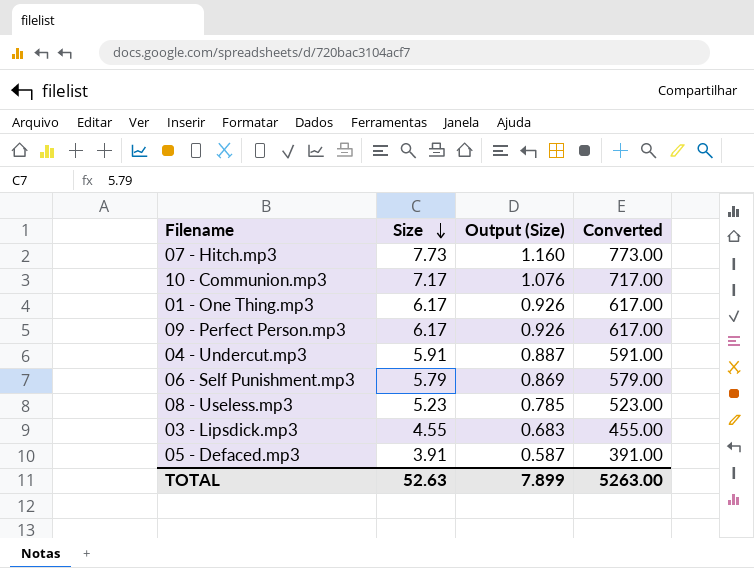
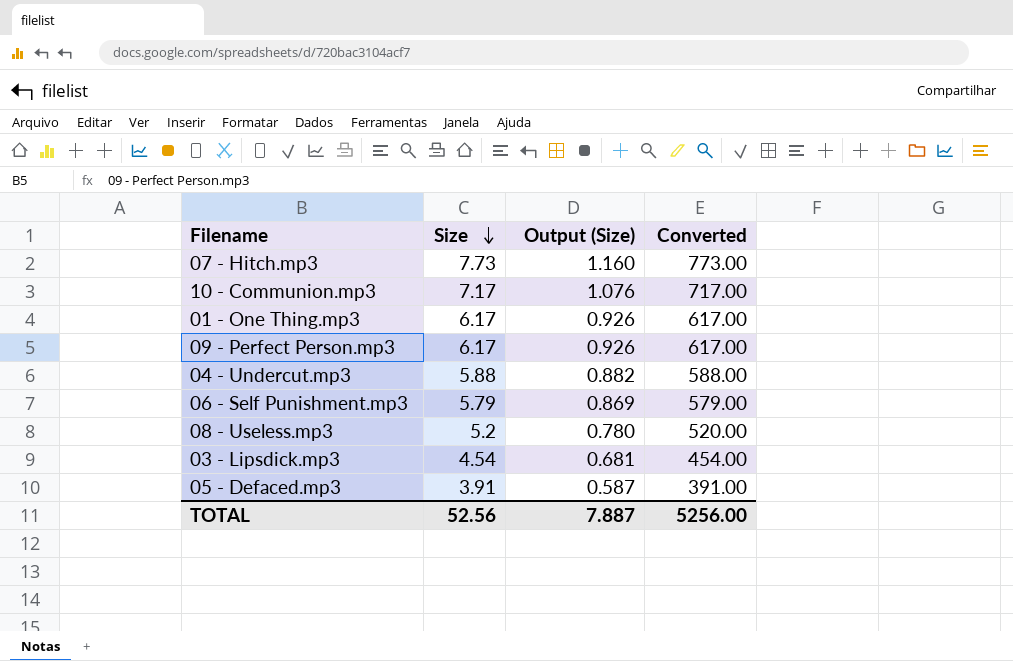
04 - Undercut.mp3 | Size: 5.91 -> 5.88
04 - Undercut.mp3 | Output (Size): 0.887 -> 0.882
04 - Undercut.mp3 | Converted: 591.00 -> 588.00
08 - Useless.mp3 | Size: 5.23 -> 5.2
08 - Useless.mp3 | Output (Size): 0.785 -> 0.780
08 - Useless.mp3 | Converted: 523.00 -> 520.00
03 - Lipsdick.mp3 | Size: 4.55 -> 4.54
03 - Lipsdick.mp3 | Output (Size): 0.683 -> 0.681
03 - Lipsdick.mp3 | Converted: 455.00 -> 454.00
TOTAL | Size: 52.63 -> 52.56
TOTAL | Output (Size): 7.899 -> 7.887
TOTAL | Converted: 5263.00 -> 5256.00

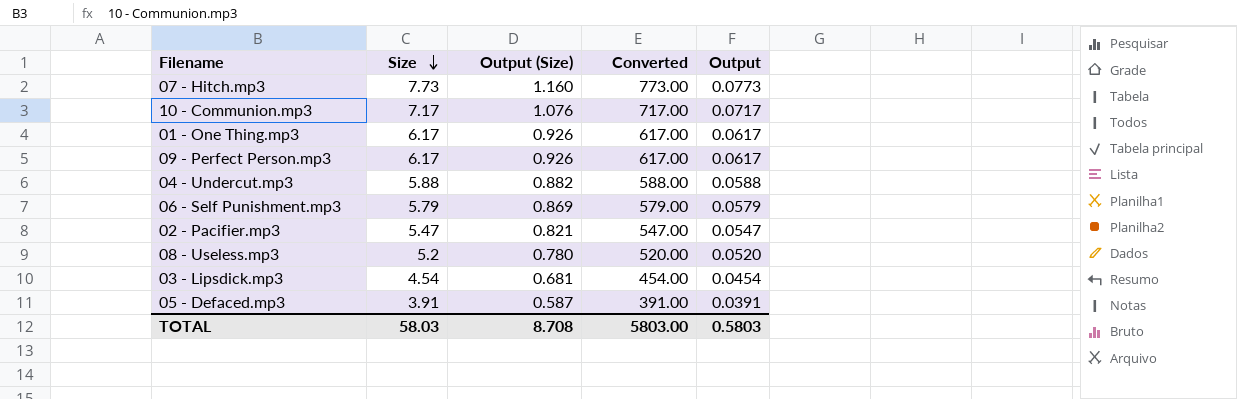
column Output | formula: none -> [Size] * 0.01
row 02 - Pacifier.mp3: none -> 5.47 | 0.821 | 547.00 | 0.0547
TOTAL | Size: 52.56 -> 58.03
TOTAL | Output (Size): 7.887 -> 8.708
TOTAL | Converted: 5256.00 -> 5803.00

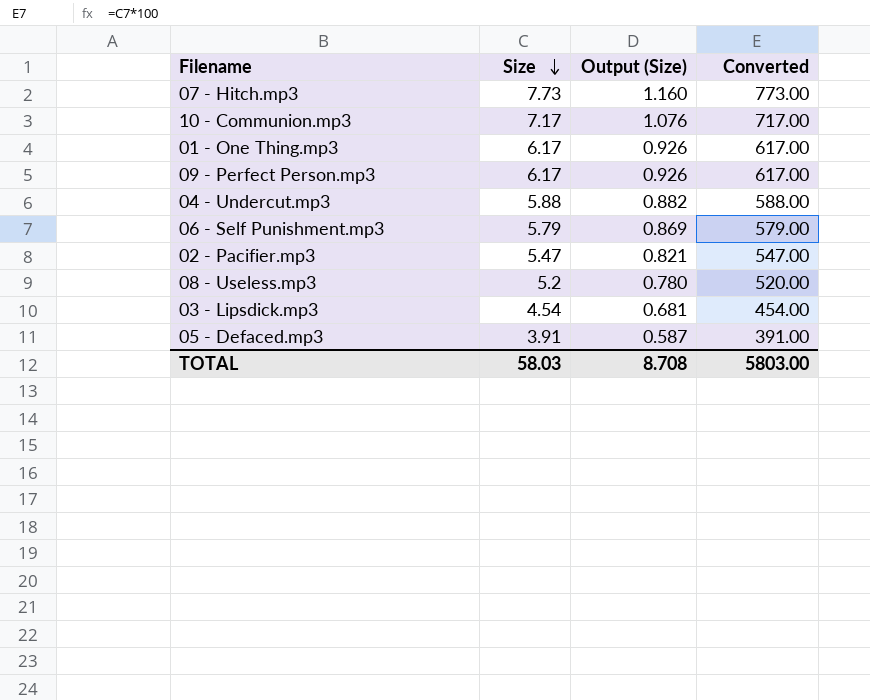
column Output | formula: [Size] * 0.01 -> none

